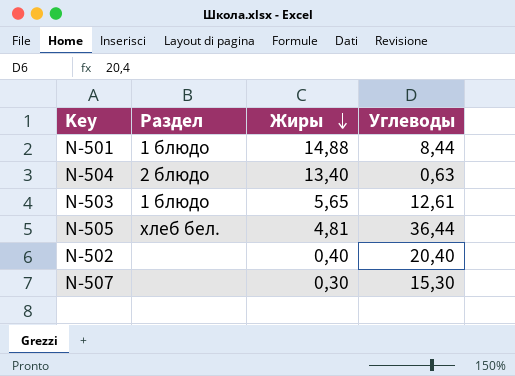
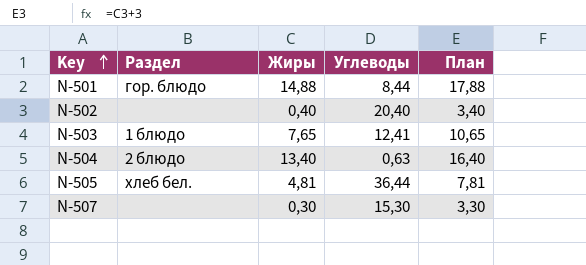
row order: Жиры descending -> Key ascending
column План | formula: none -> [Жиры] + 3
N-501 | Раздел: 1 блюдо -> гор. блюдо
N-503 | Жиры: 5,65 -> 7,65
N-503 | Углеводы: 12,61 -> 12,41

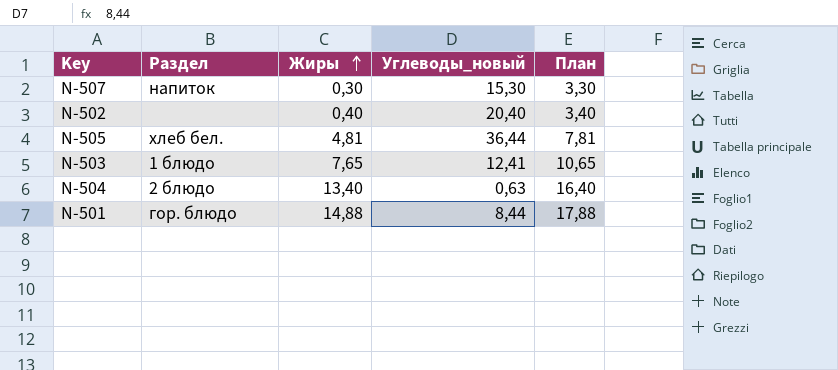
row order: Key ascending -> Жиры ascending
column name: Углеводы -> Углеводы_новый
N-507 | Раздел: none -> напиток

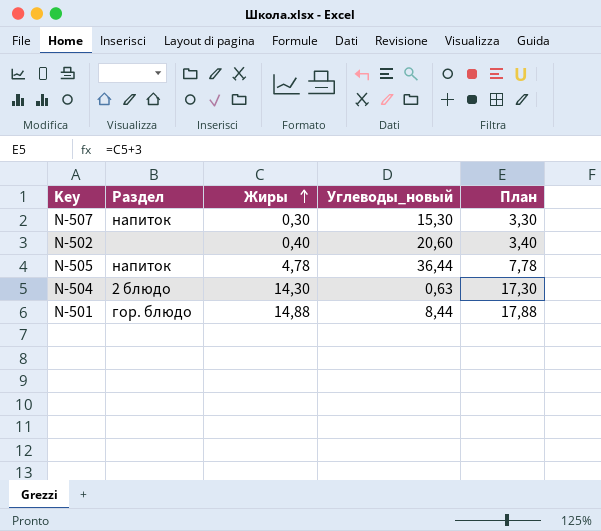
row N-503: 1 блюдо | 7,65 | 12,41 | 10,65 -> none
N-502 | Углеводы_новый: 20,40 -> 20,60
N-505 | Раздел: хлеб бел. -> напиток
N-505 | Жиры: 4,81 -> 4,78
N-505 | План: 7,81 -> 7,78
N-504 | Жиры: 13,40 -> 14,30
N-504 | План: 16,40 -> 17,30

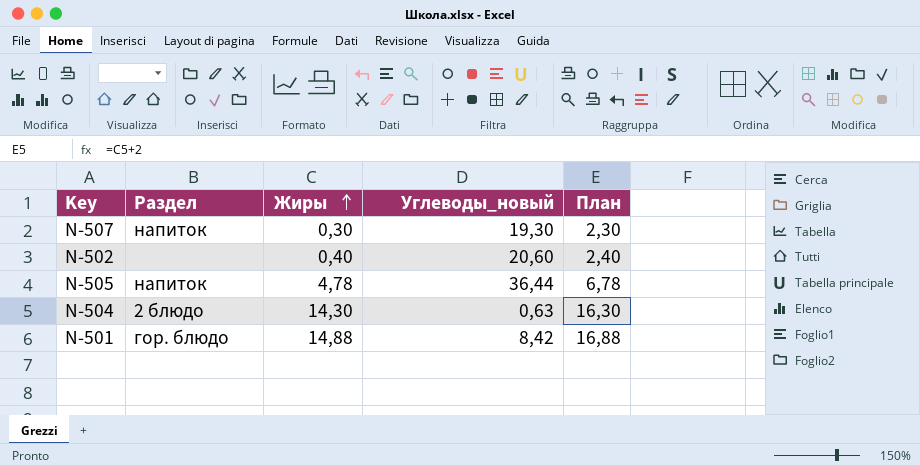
column План | formula: [Жиры] + 3 -> [Жиры] + 2
N-507 | Углеводы_новый: 15,30 -> 19,30
N-501 | Углеводы_новый: 8,44 -> 8,42

